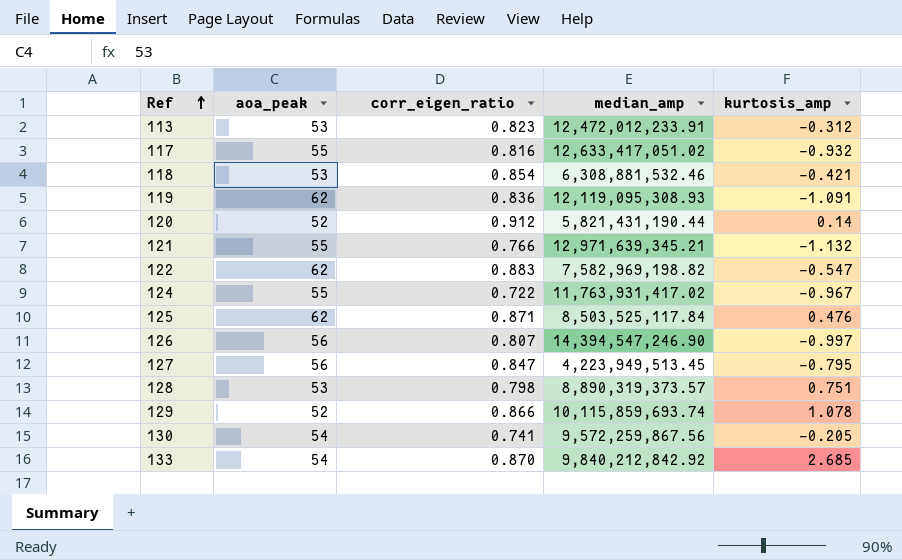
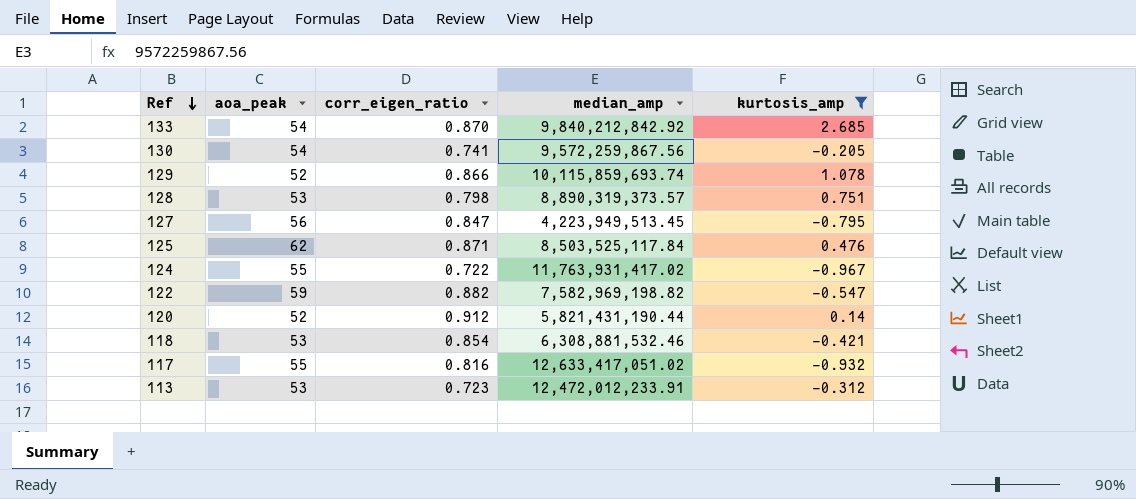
filter: none -> kurtosis_amp >= -0.967
row order: Ref ascending -> Ref descending
122 | aoa_peak: 62 -> 59
122 | corr_eigen_ratio: 0.883 -> 0.882
113 | corr_eigen_ratio: 0.823 -> 0.723

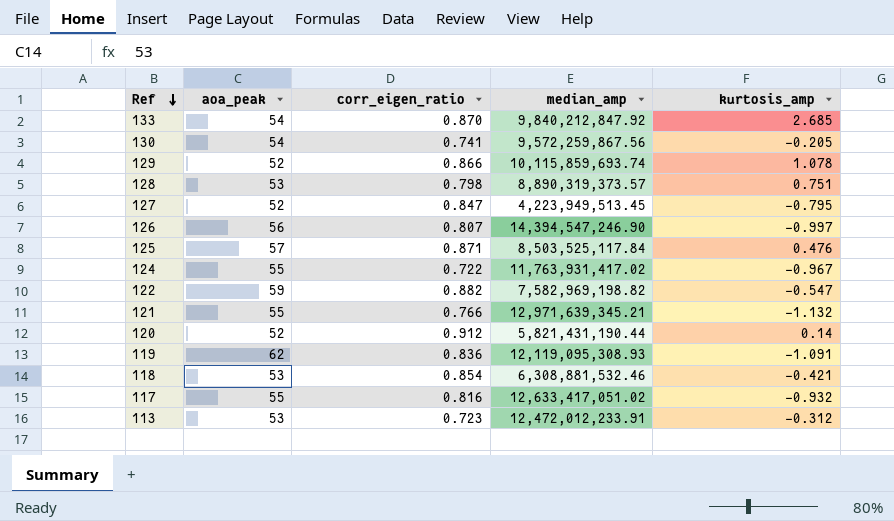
filter: kurtosis_amp >= -0.967 -> none
133 | median_amp: 9,840,212,842.92 -> 9,840,212,847.92
127 | aoa_peak: 56 -> 52
125 | aoa_peak: 62 -> 57

